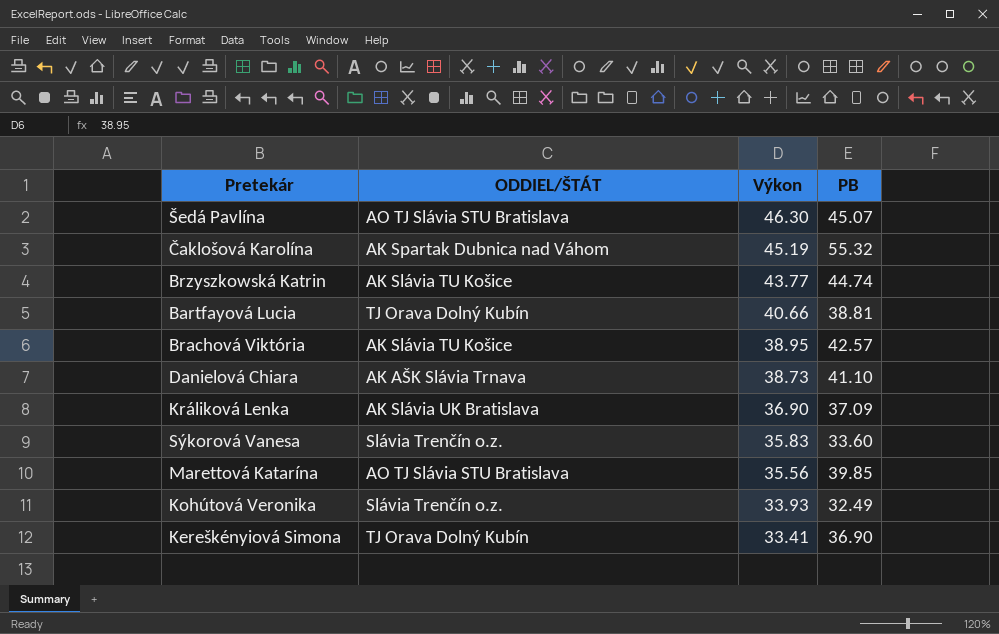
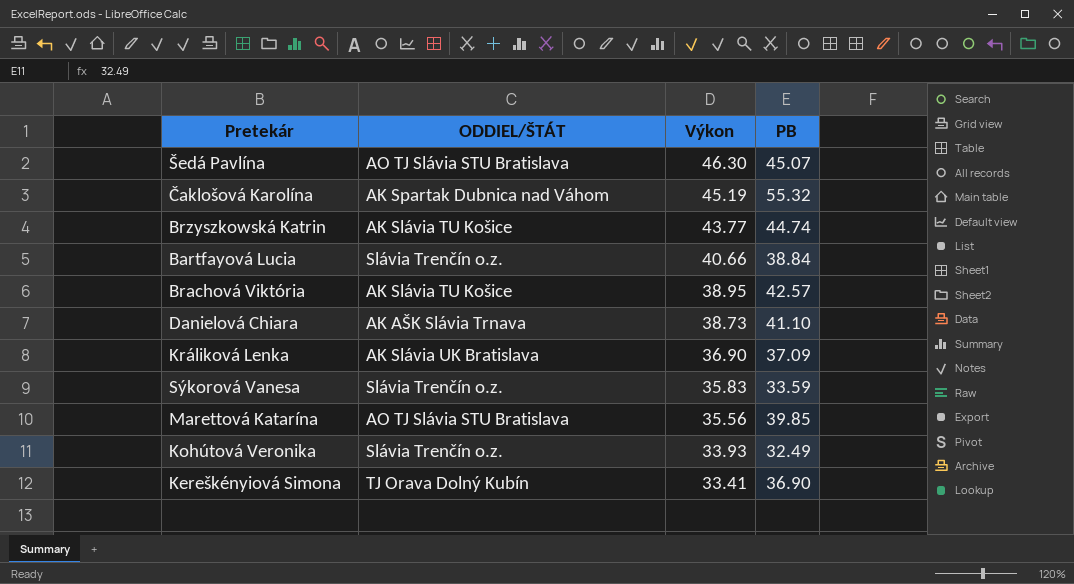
Bartfayová Lucia | ODDIEL/ŠTÁT: TJ Orava Dolný Kubín -> Slávia Trenčín o.z.
Bartfayová Lucia | PB: 38.81 -> 38.84
Sýkorová Vanesa | PB: 33.60 -> 33.59

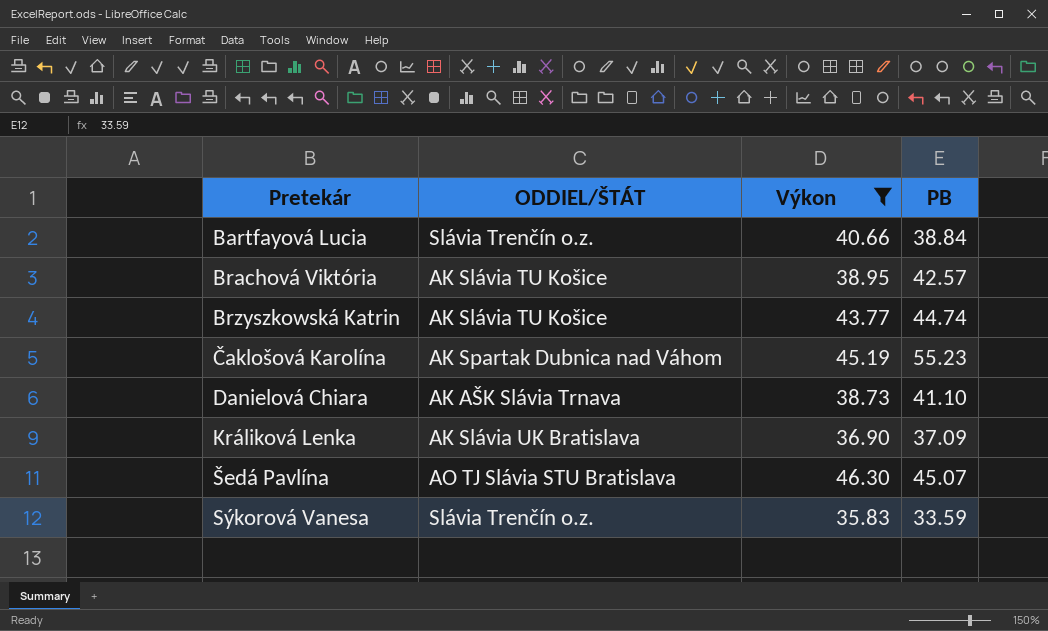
filter: none -> Výkon >= 35.83
row order: Výkon descending -> Pretekár ascending
Čaklošová Karolína | PB: 55.32 -> 55.23

